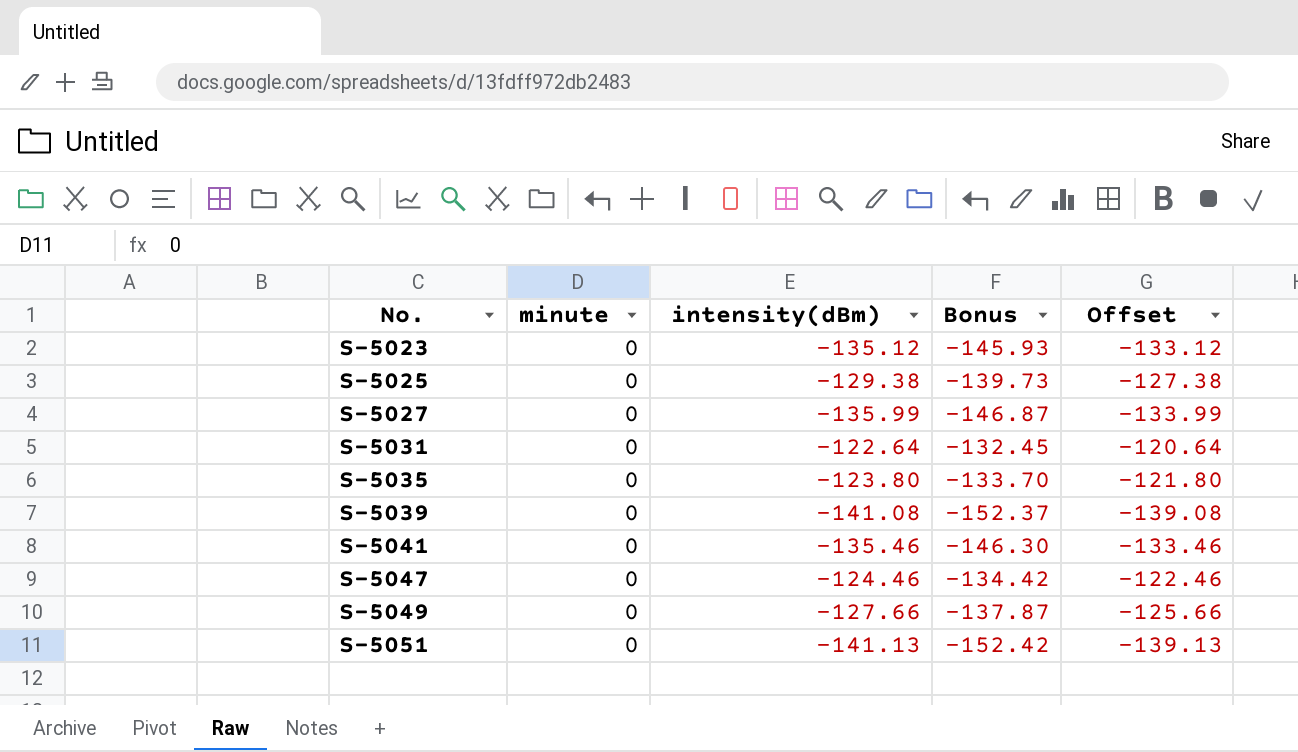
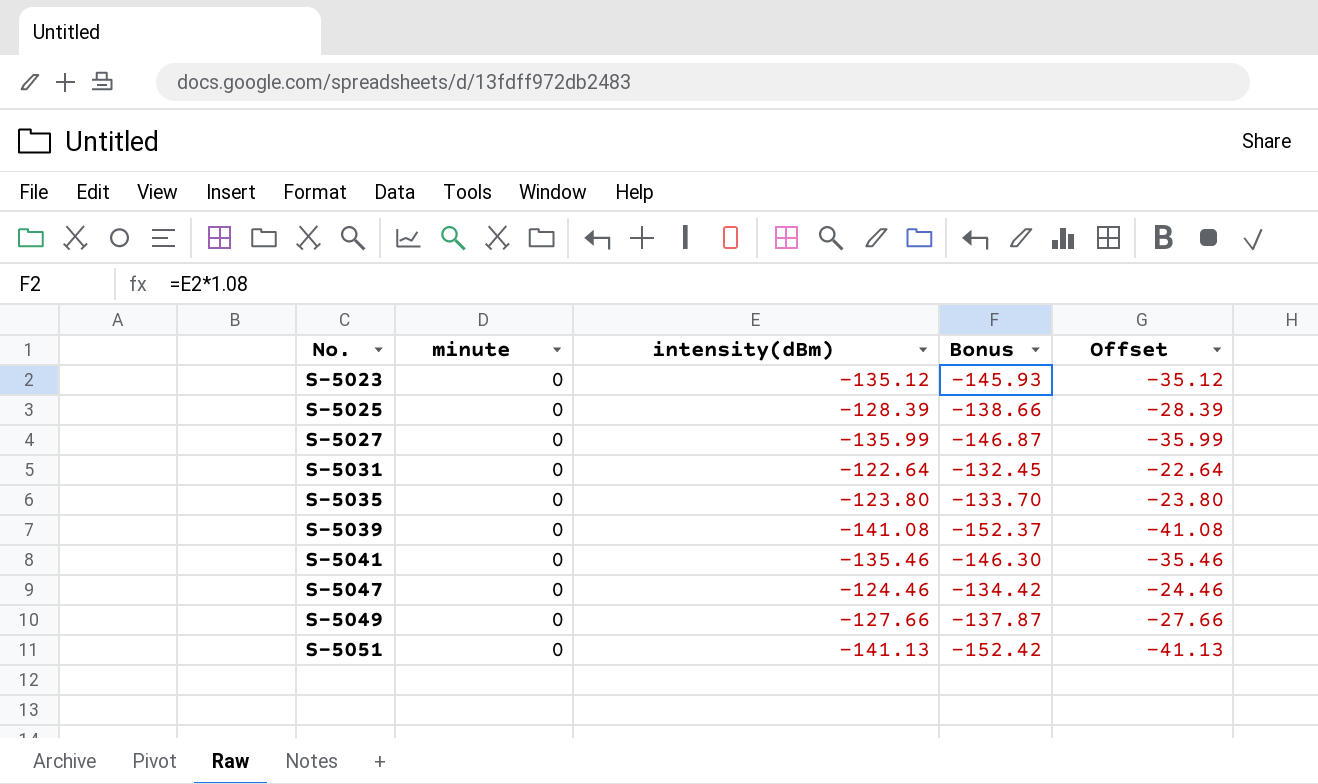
column Offset | formula: [intensity(dBm)] + 2 -> [intensity(dBm)] + 100
S-5025 | intensity(dBm): -129.38 -> -128.39
S-5025 | Bonus: -139.73 -> -138.66

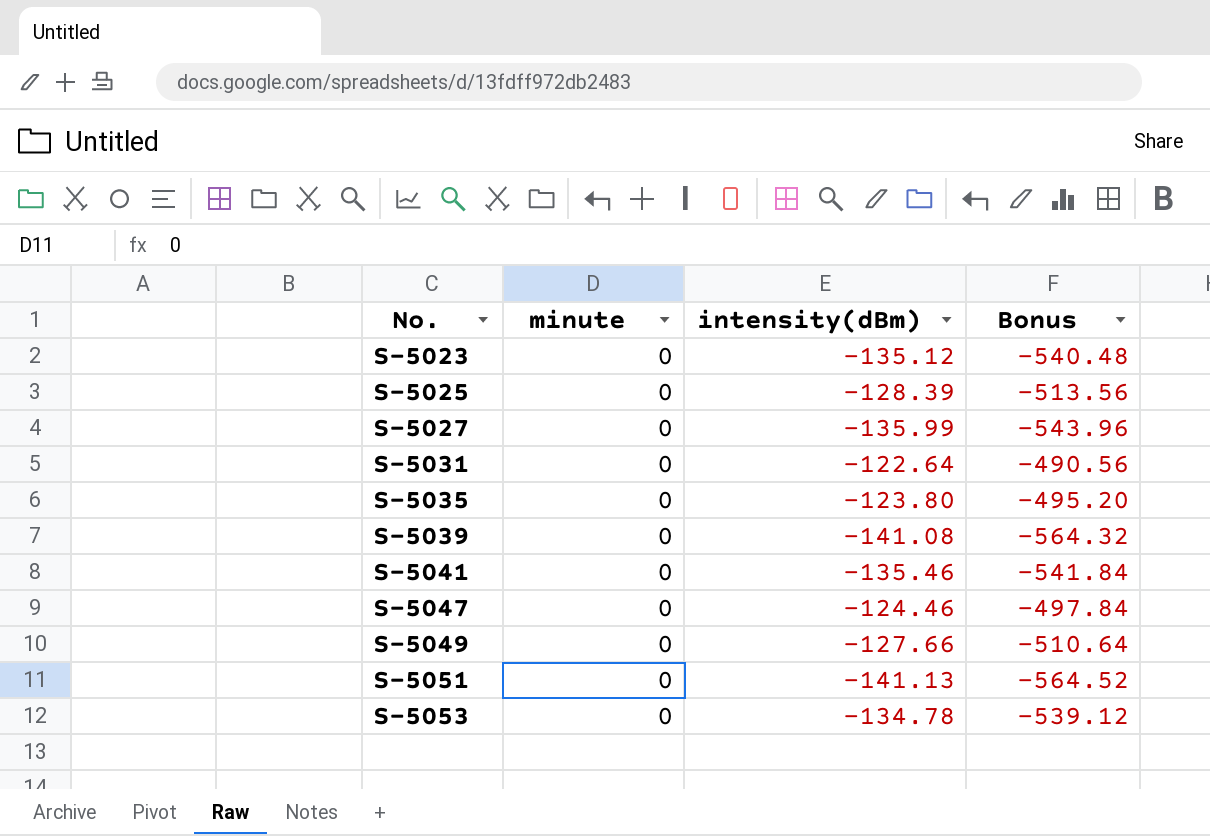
column Offset | formula: [intensity(dBm)] + 100 -> none
column Bonus | formula: [intensity(dBm)] * 1.08 -> [intensity(dBm)] * 4
row S-5053: none -> 0 | -134.78 | -539.12

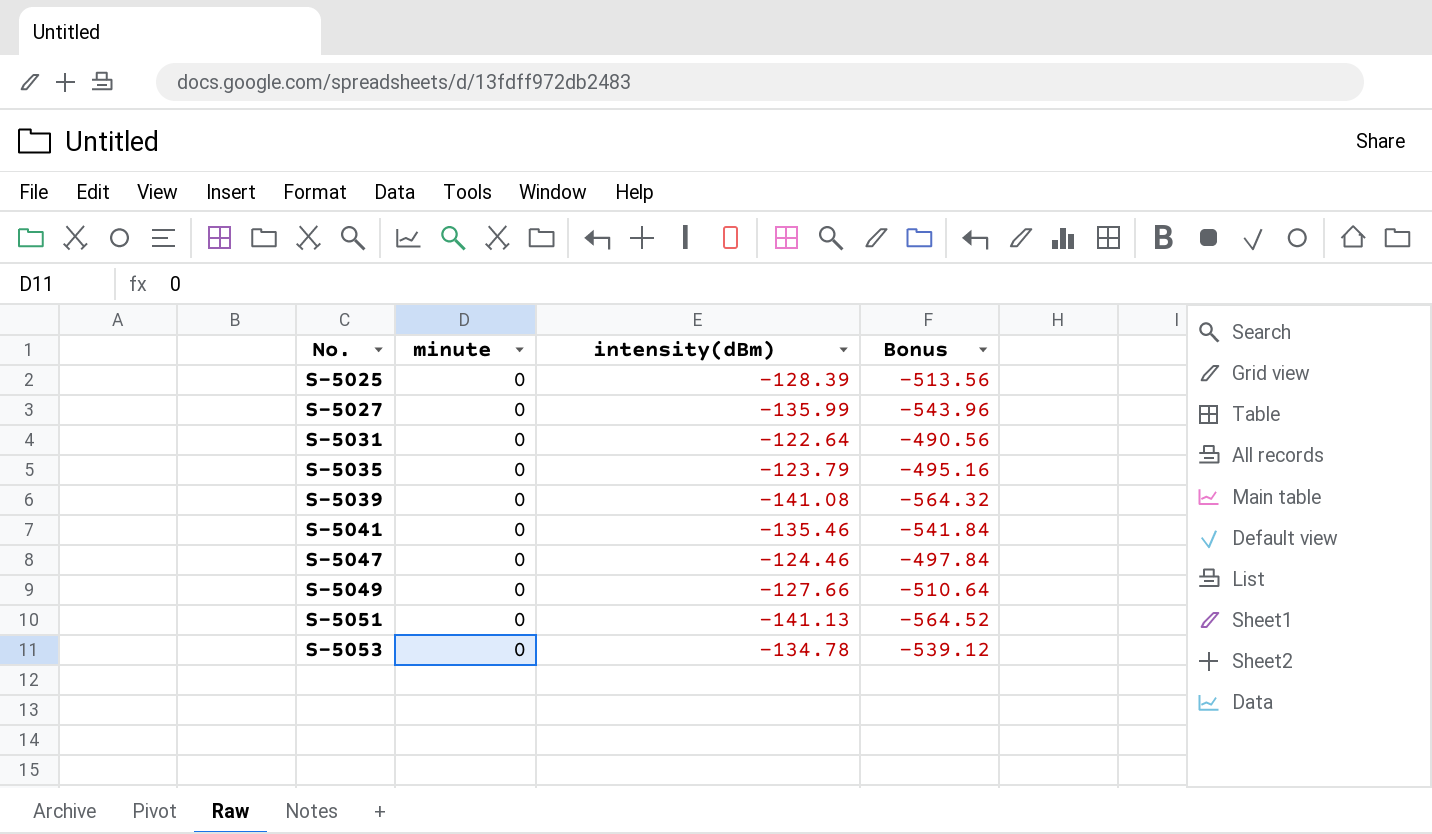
row S-5023: 0 | -135.12 | -540.48 -> none
S-5035 | intensity(dBm): -123.80 -> -123.79
S-5035 | Bonus: -495.20 -> -495.16

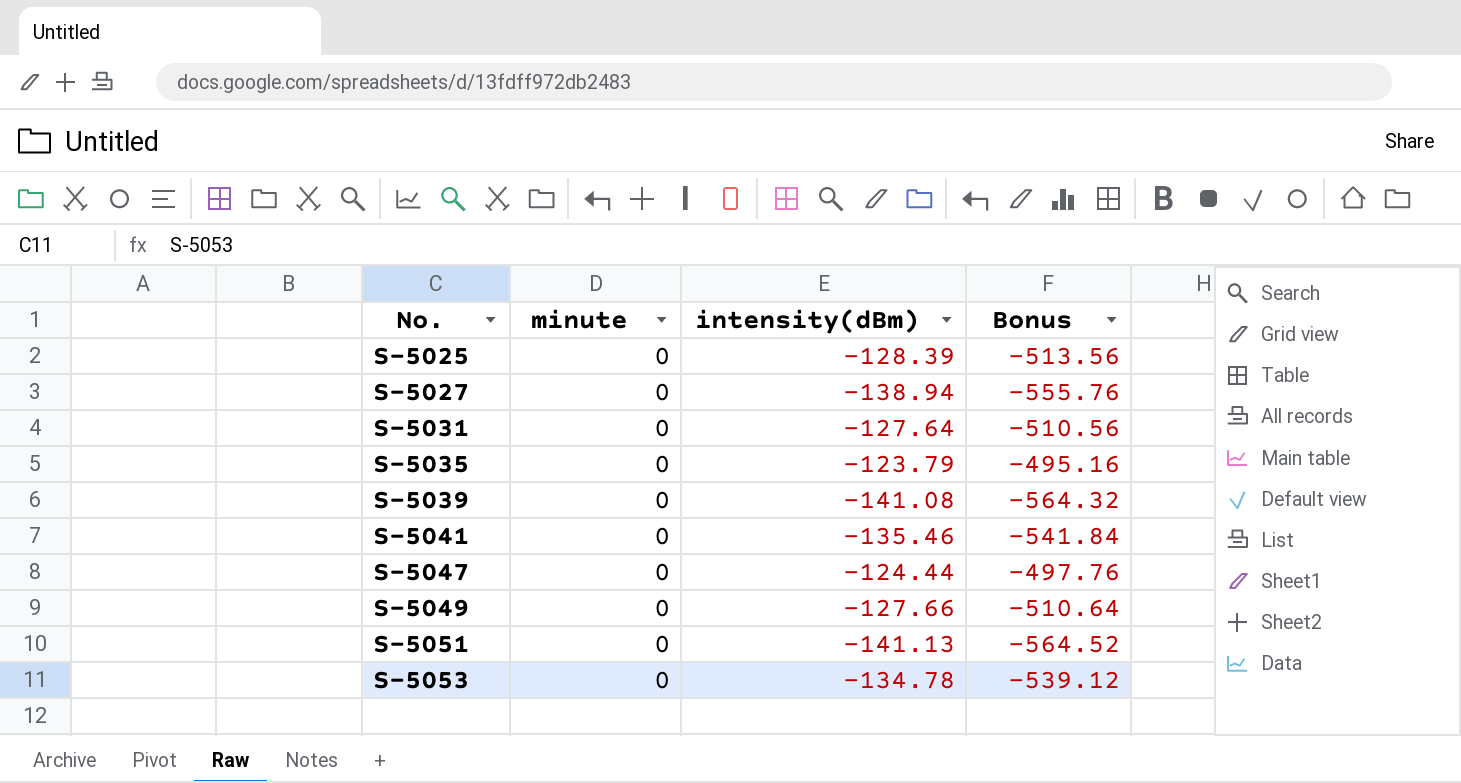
S-5027 | intensity(dBm): -135.99 -> -138.94
S-5027 | Bonus: -543.96 -> -555.76
S-5031 | intensity(dBm): -122.64 -> -127.64
S-5031 | Bonus: -490.56 -> -510.56
S-5047 | intensity(dBm): -124.46 -> -124.44
S-5047 | Bonus: -497.84 -> -497.76

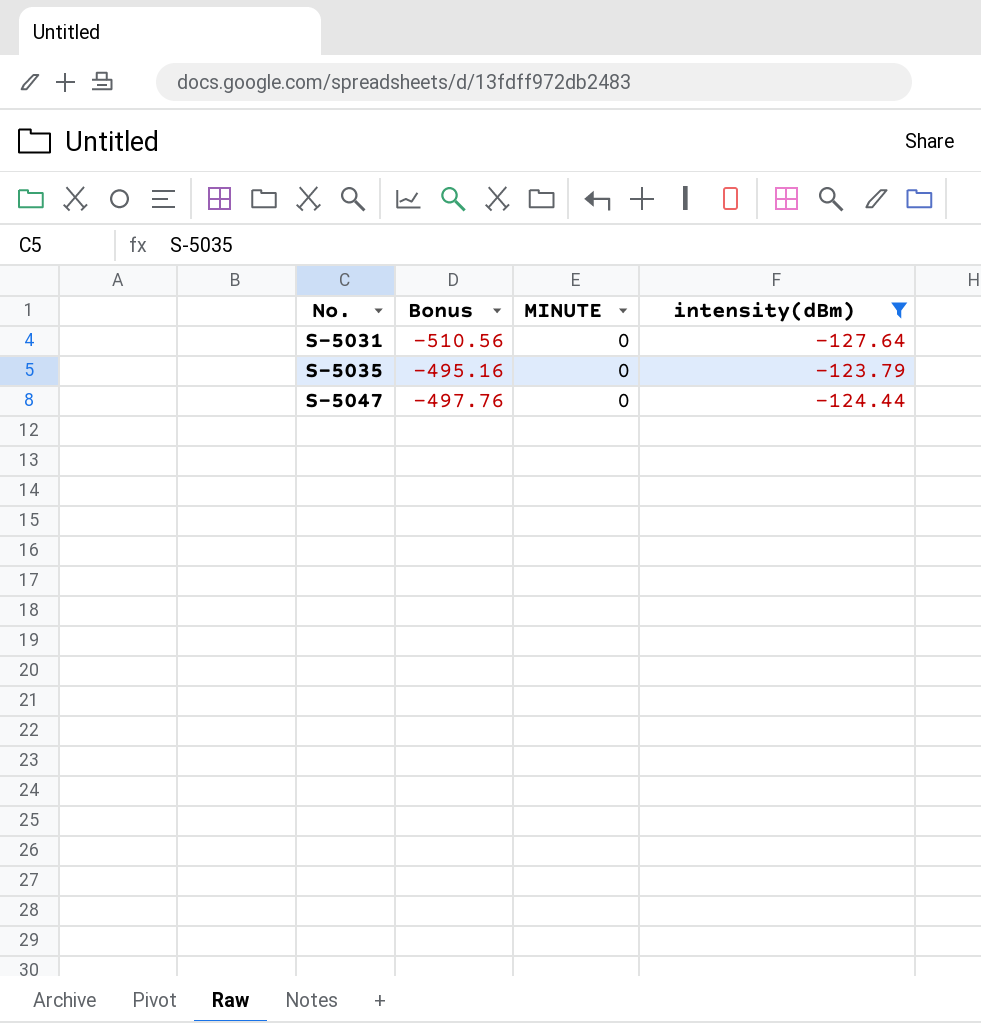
filter: none -> intensity(dBm) >= -127.64
column Bonus | position: 4 -> 2
column name: minute -> MINUTE

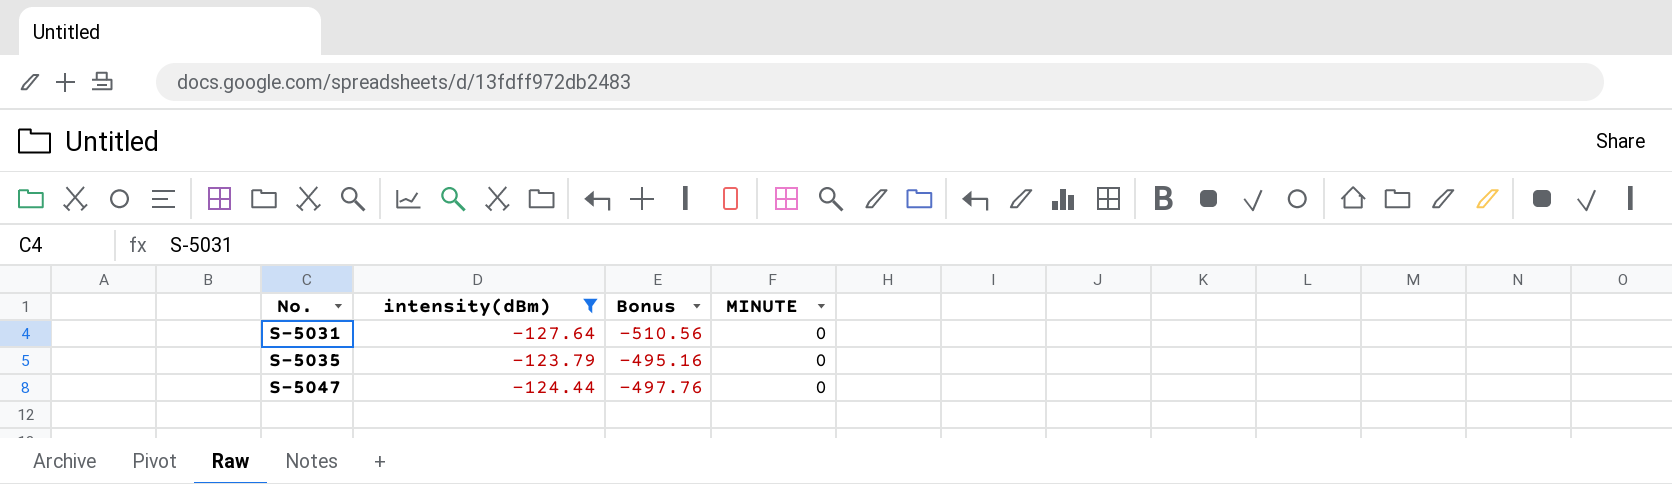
column intensity(dBm) | position: 4 -> 2

